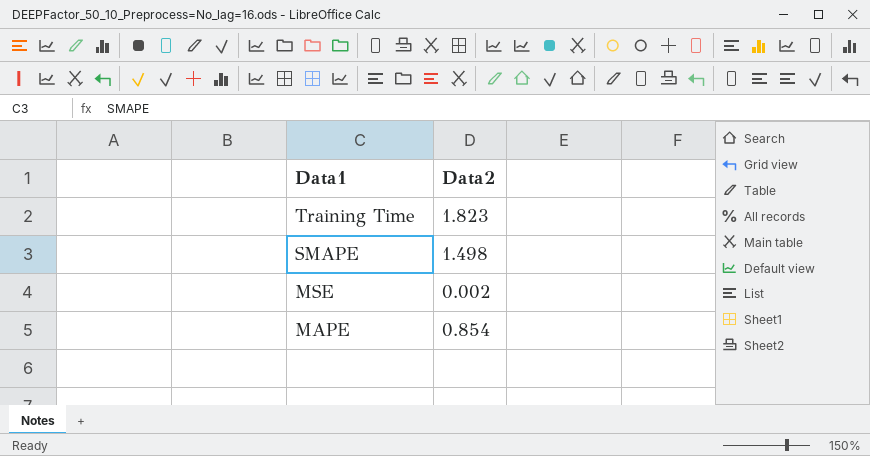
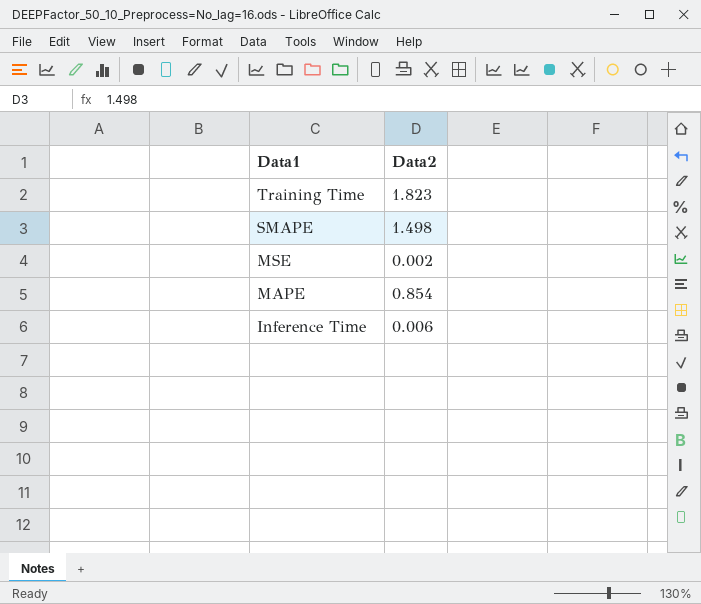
row Inference Time: none -> 0.006

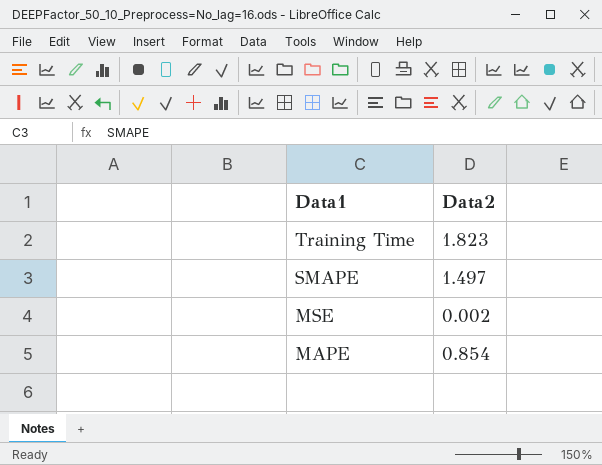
row Inference Time: 0.006 -> none
SMAPE | Data2: 1.498 -> 1.497

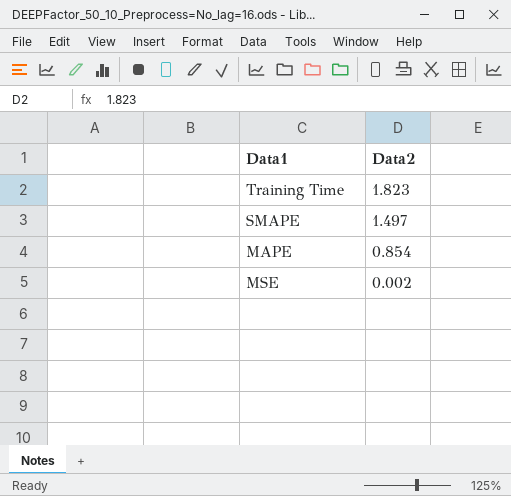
row order: Data1 descending -> Data2 descending

